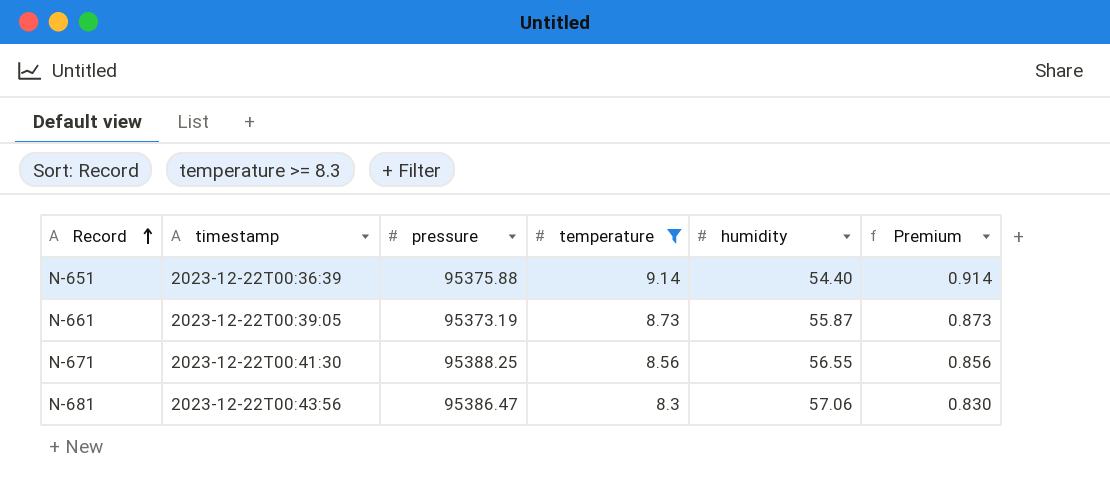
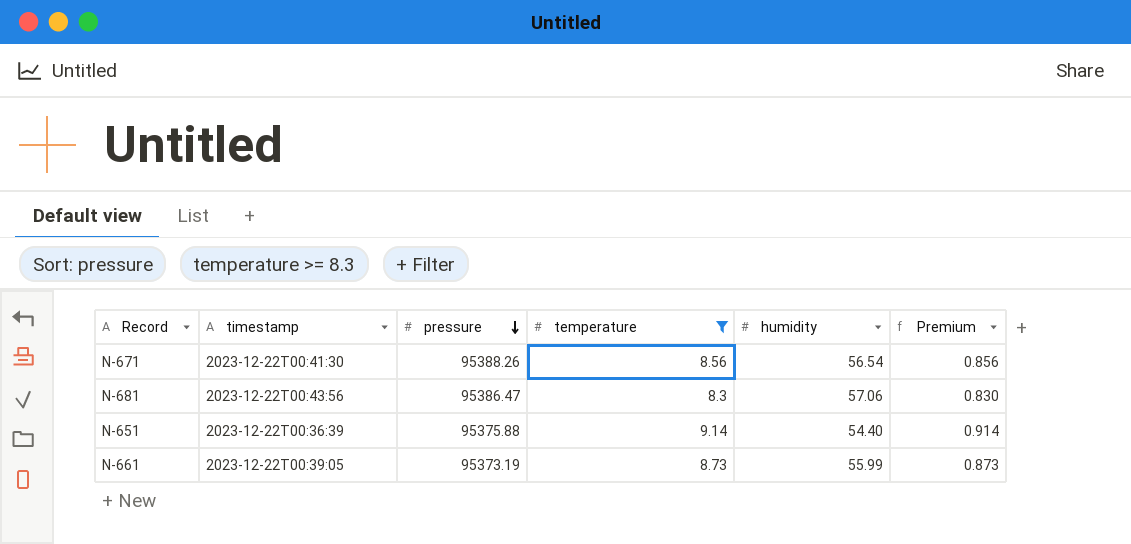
row order: Record ascending -> pressure descending
N-671 | pressure: 95388.25 -> 95388.26
N-671 | humidity: 56.55 -> 56.54
N-661 | humidity: 55.87 -> 55.99

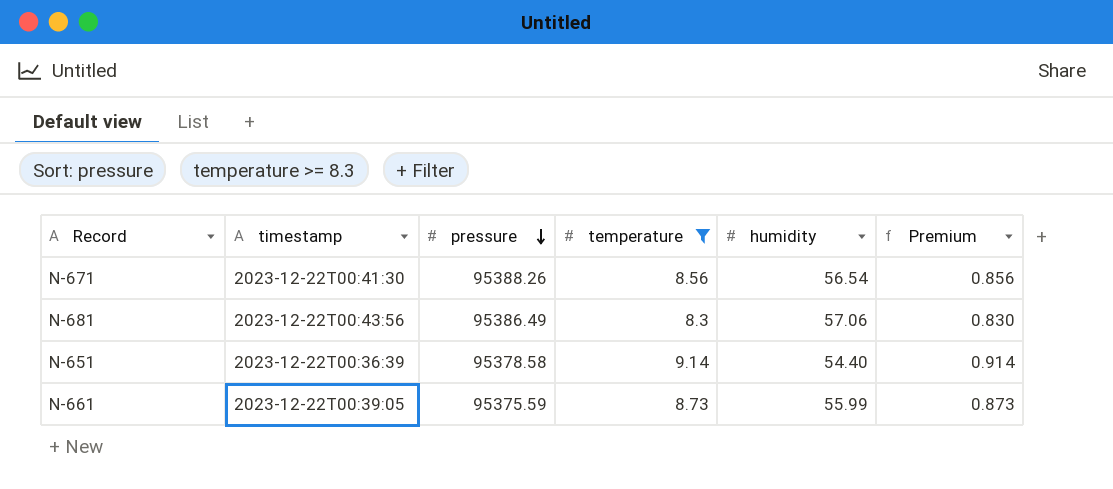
N-681 | pressure: 95386.47 -> 95386.49
N-651 | pressure: 95375.88 -> 95378.58
N-661 | pressure: 95373.19 -> 95375.59

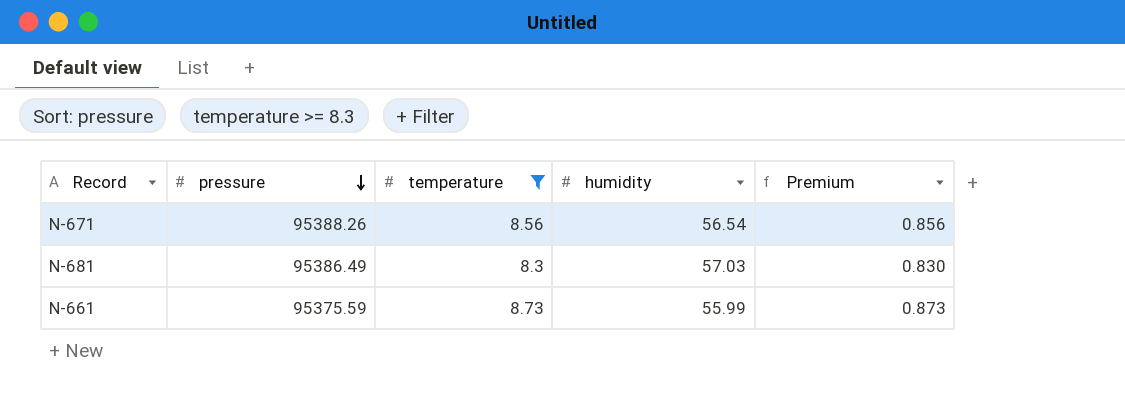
column timestamp | position: 2 -> none
row N-651: 2023-12-22T00:36:39 | 95378.58 | 9.14 | 54.40 | 0.914 -> none
N-681 | humidity: 57.06 -> 57.03

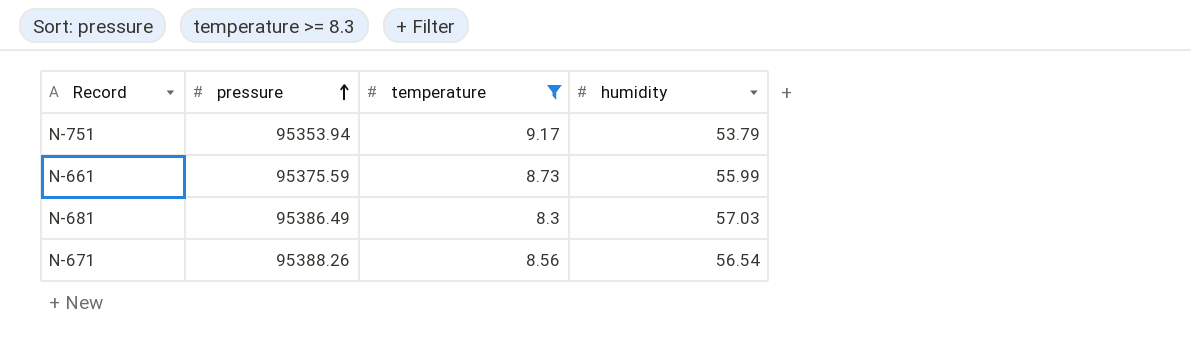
row order: pressure descending -> pressure ascending
column Premium | formula: [temperature] * 0.1 -> none
row N-751: none -> 95353.94 | 9.17 | 53.79

